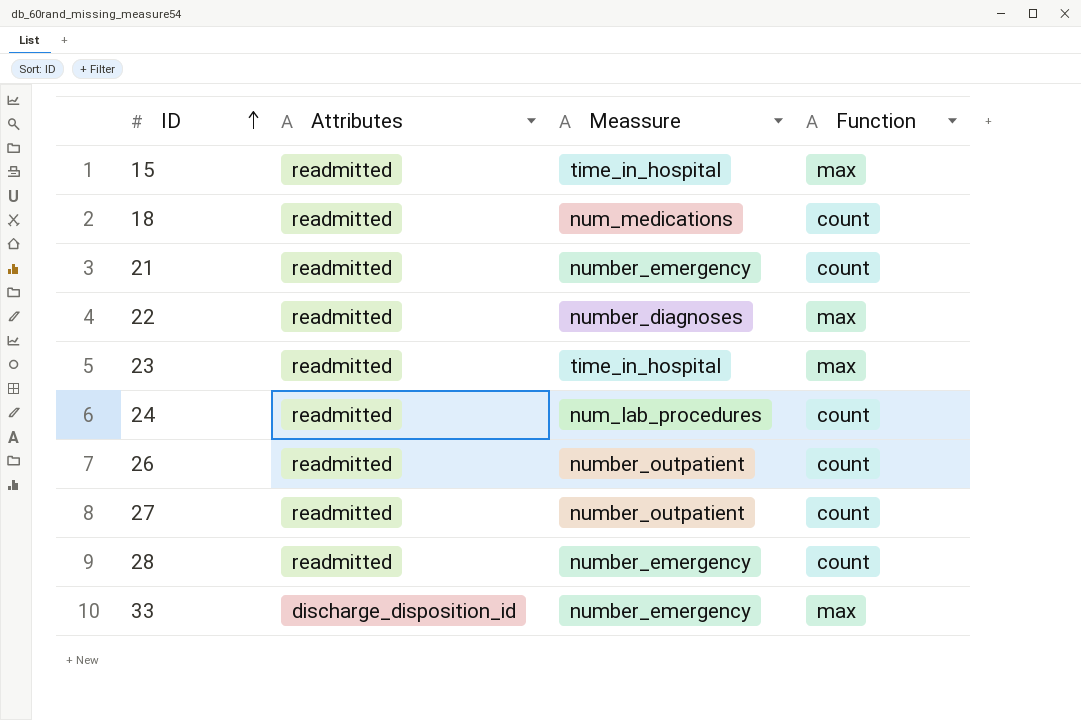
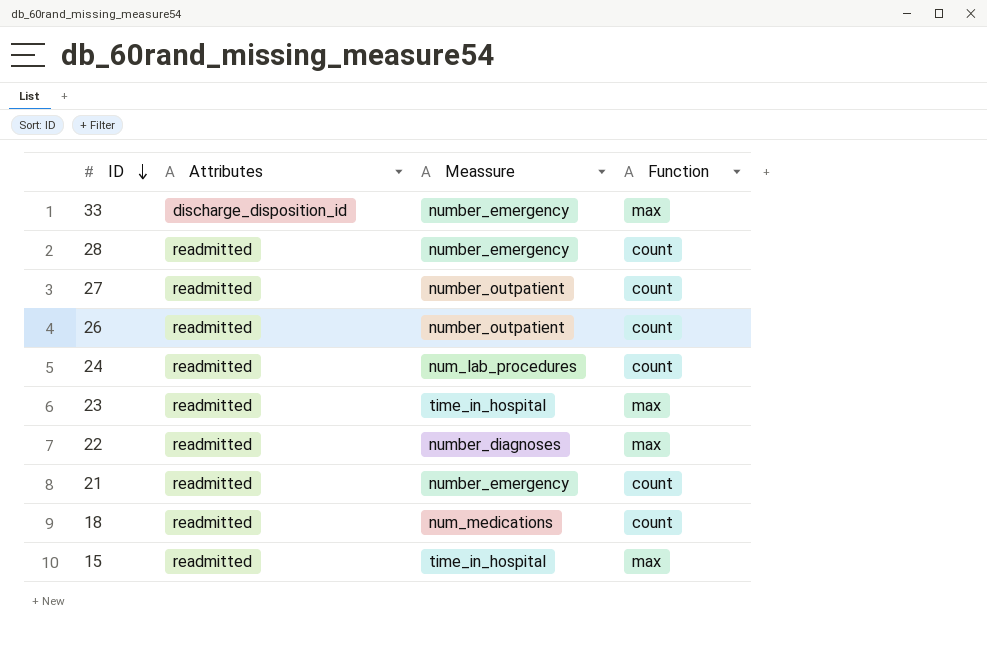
row order: ID ascending -> ID descending

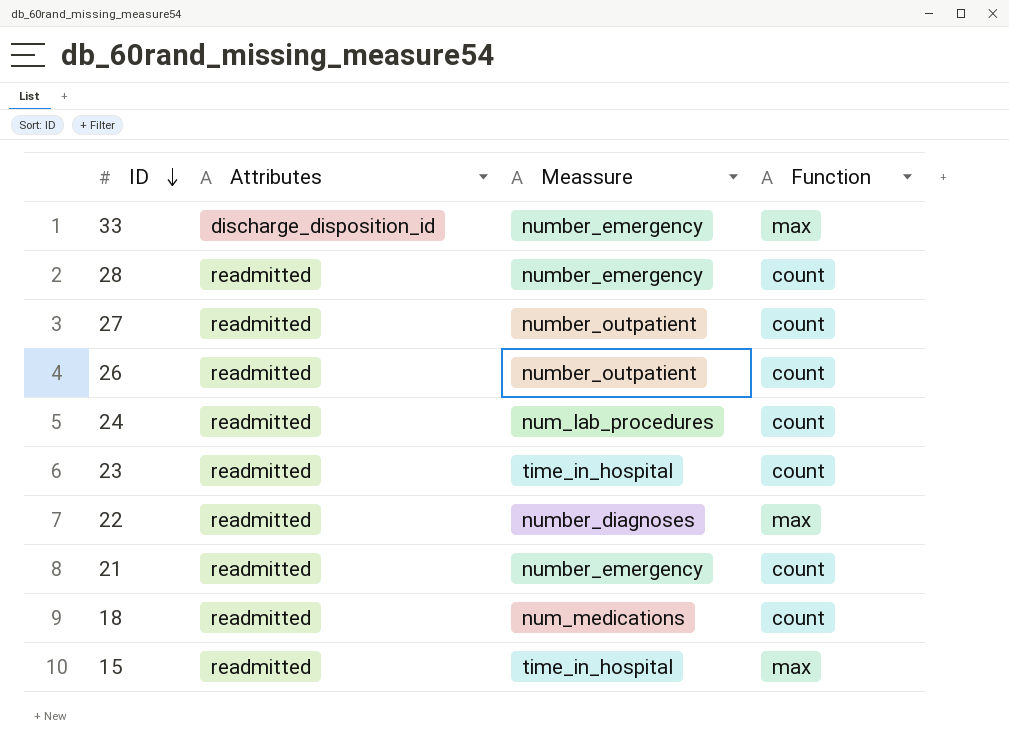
23 | Function: max -> count

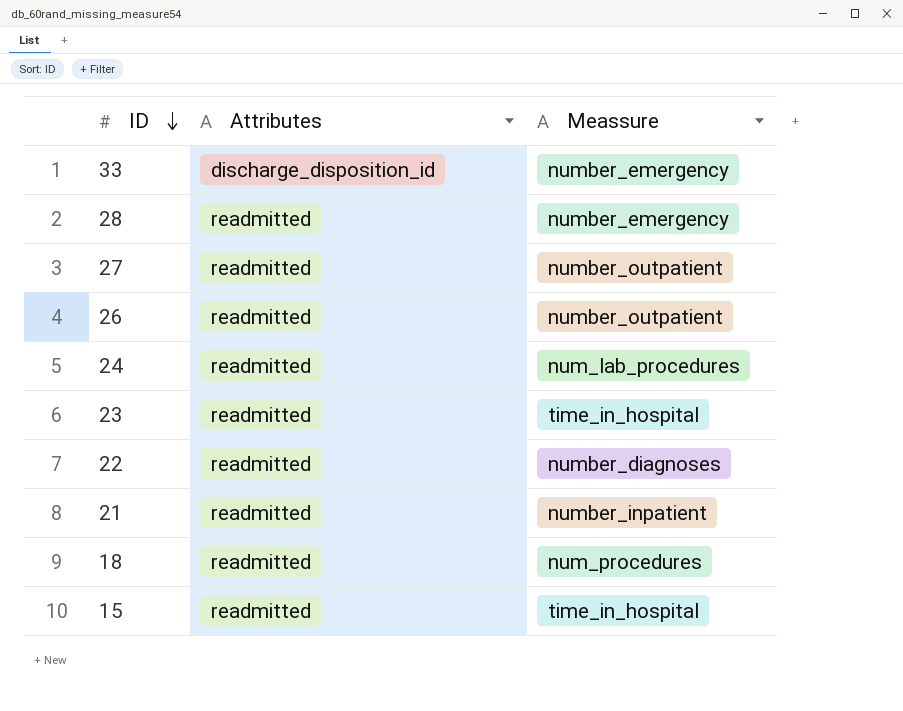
column Function | position: 4 -> none
21 | Meassure: number_emergency -> number_inpatient
18 | Meassure: num_medications -> num_procedures

